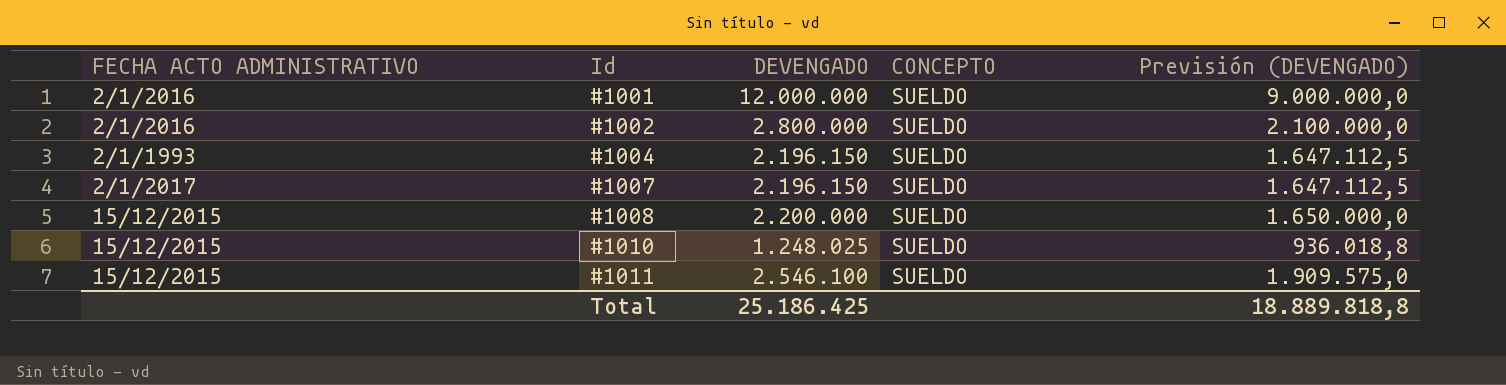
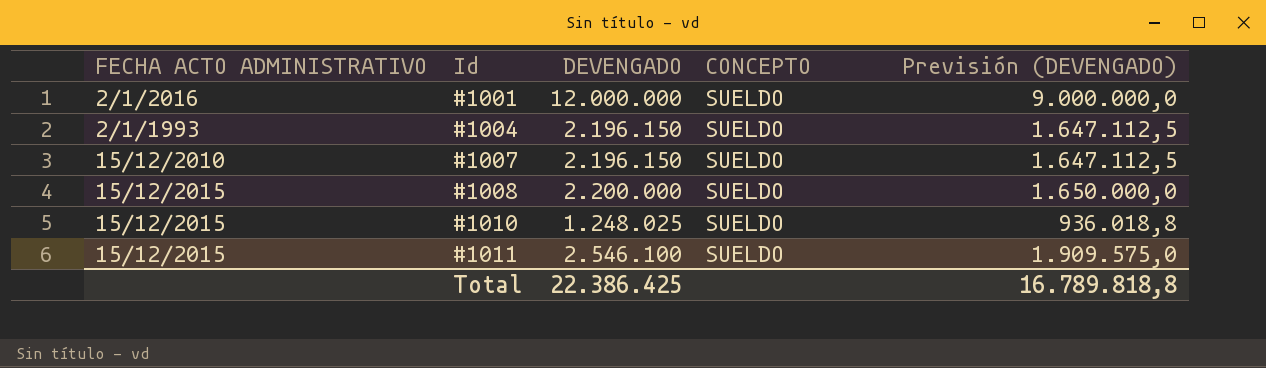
row #1002: 2/1/2016 | 2.800.000 | SUELDO | 2.100.000,0 -> none
#1007 | FECHA ACTO ADMINISTRATIVO: 2/1/2017 -> 15/12/2010
Total | DEVENGADO: 25.186.425 -> 22.386.425
Total | Previsión (DEVENGADO): 18.889.818,8 -> 16.789.818,8

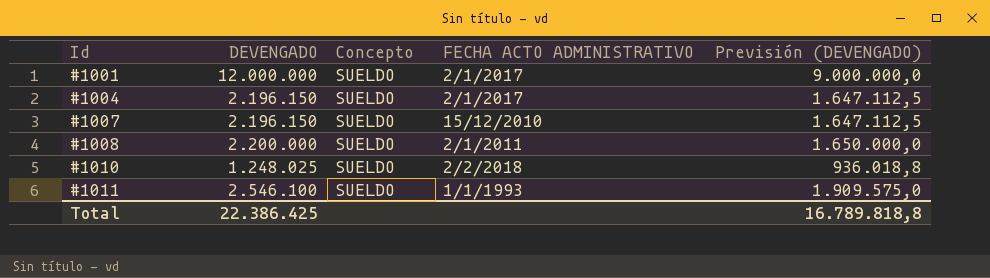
column name: CONCEPTO -> Concepto
column FECHA ACTO ADMINISTRATIVO | position: 1 -> 4
#1001 | FECHA ACTO ADMINISTRATIVO: 2/1/2016 -> 2/1/2017
#1004 | FECHA ACTO ADMINISTRATIVO: 2/1/1993 -> 2/1/2017
#1008 | FECHA ACTO ADMINISTRATIVO: 15/12/2015 -> 2/1/2011
#1010 | FECHA ACTO ADMINISTRATIVO: 15/12/2015 -> 2/2/2018
#1011 | FECHA ACTO ADMINISTRATIVO: 15/12/2015 -> 1/1/1993

